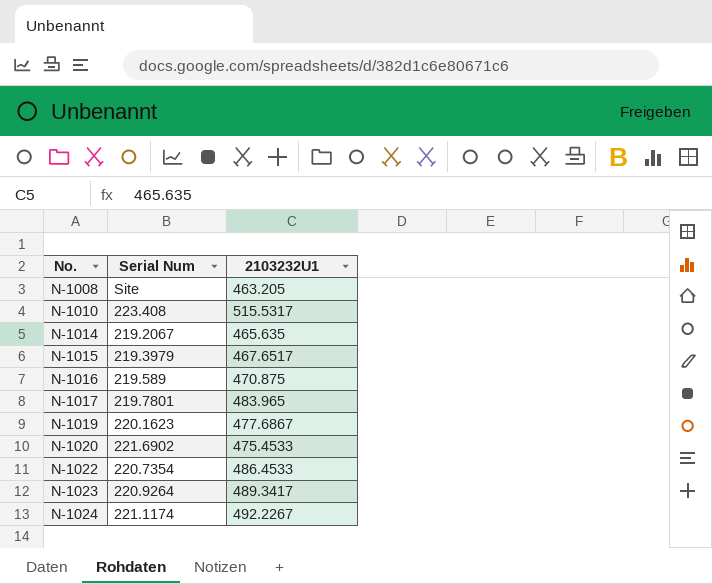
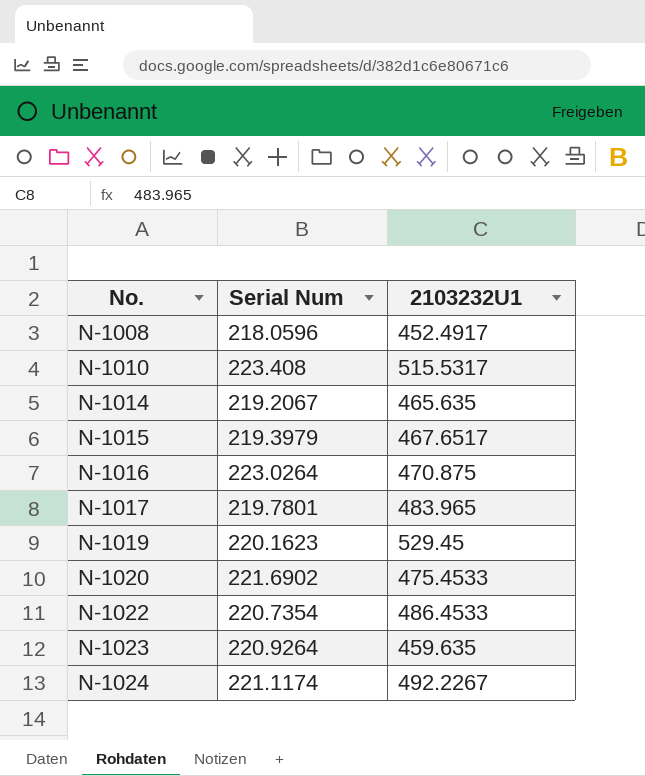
N-1008 | Serial Num: Site -> 218.0596
N-1008 | 2103232U1: 463.205 -> 452.4917
N-1016 | Serial Num: 219.589 -> 223.0264
N-1019 | 2103232U1: 477.6867 -> 529.45
N-1023 | 2103232U1: 489.3417 -> 459.635

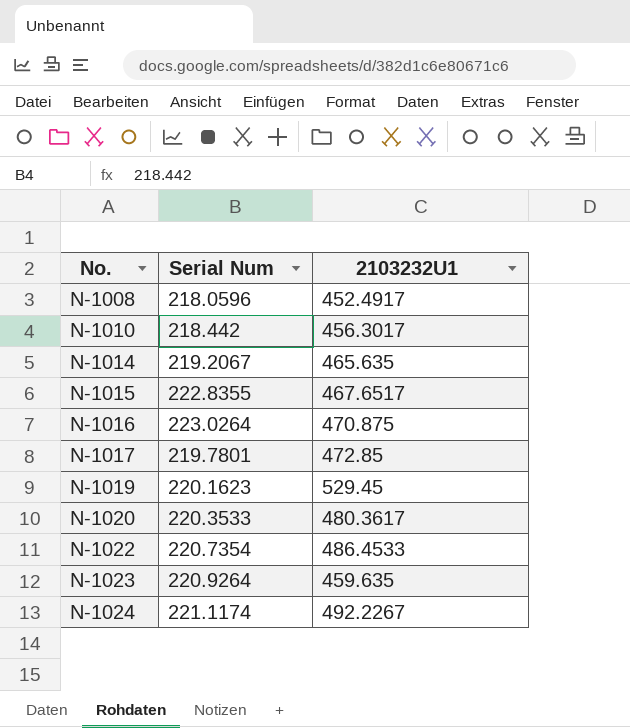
N-1010 | Serial Num: 223.408 -> 218.442
N-1010 | 2103232U1: 515.5317 -> 456.3017
N-1015 | Serial Num: 219.3979 -> 222.8355
N-1017 | 2103232U1: 483.965 -> 472.85
N-1020 | Serial Num: 221.6902 -> 220.3533
N-1020 | 2103232U1: 475.4533 -> 480.3617

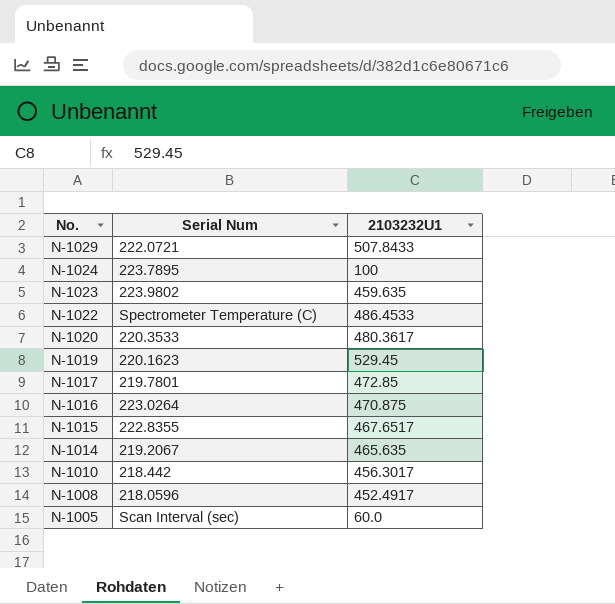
row order: No. ascending -> No. descending
row N-1029: none -> 222.0721 | 507.8433
N-1024 | Serial Num: 221.1174 -> 223.7895
N-1024 | 2103232U1: 492.2267 -> 100
N-1023 | Serial Num: 220.9264 -> 223.9802
N-1022 | Serial Num: 220.7354 -> Spectrometer Temperature (C)
row N-1005: none -> Scan Interval (sec) | 60.0

